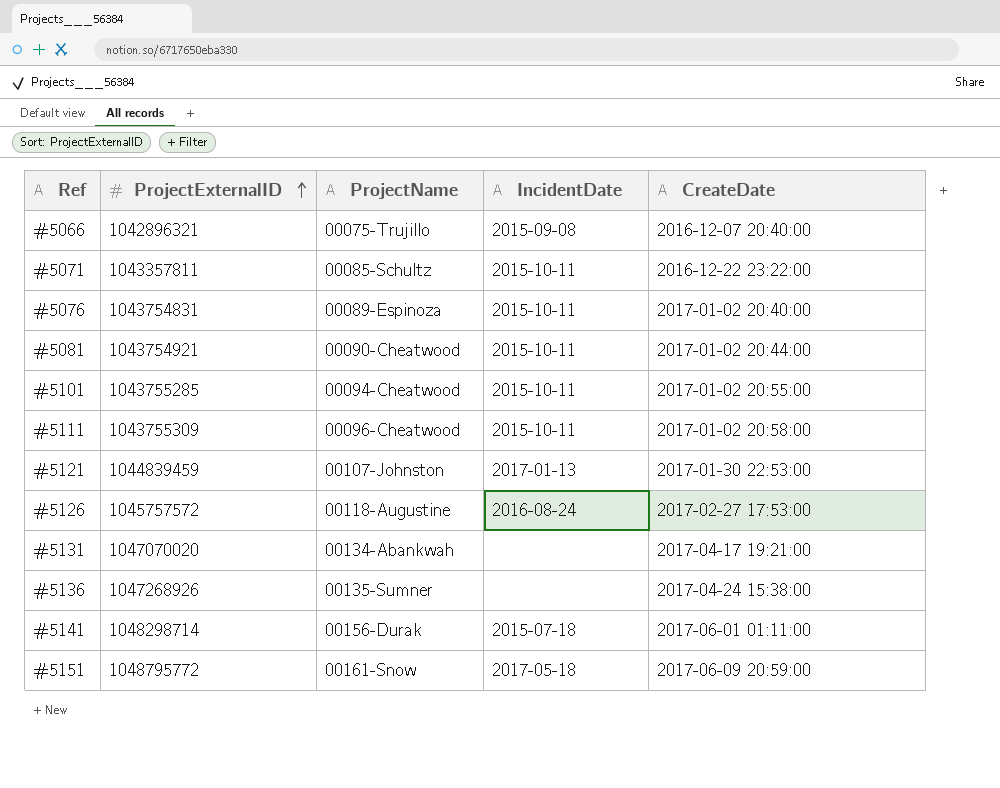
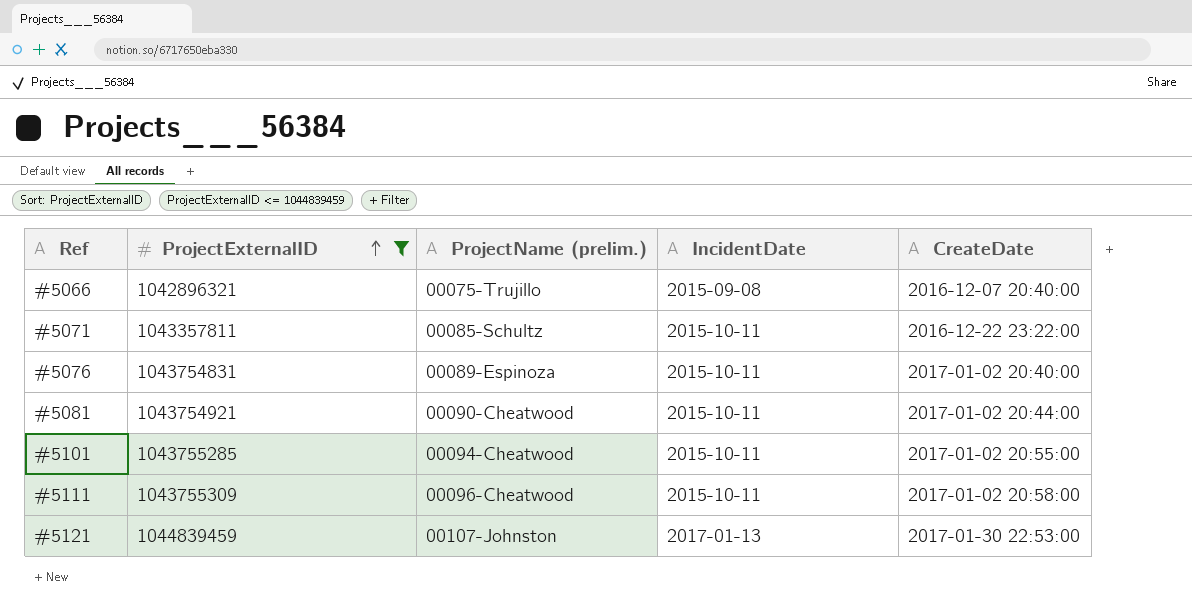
filter: none -> ProjectExternalID <= 1044839459
column name: ProjectName -> ProjectName (prelim.)

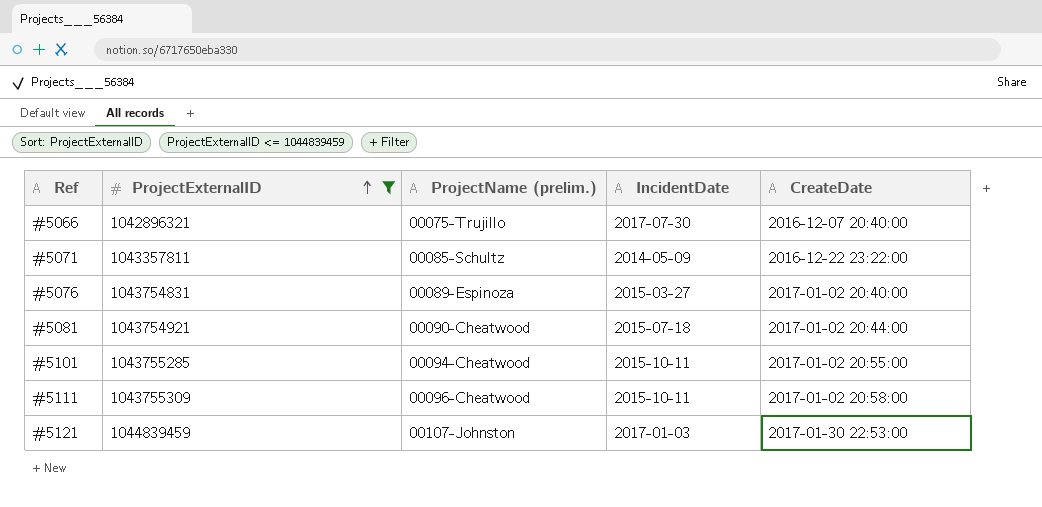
#5066 | IncidentDate: 2015-09-08 -> 2017-07-30
#5071 | IncidentDate: 2015-10-11 -> 2014-05-09
#5076 | IncidentDate: 2015-10-11 -> 2015-03-27
#5081 | IncidentDate: 2015-10-11 -> 2015-07-18
#5121 | IncidentDate: 2017-01-13 -> 2017-01-03

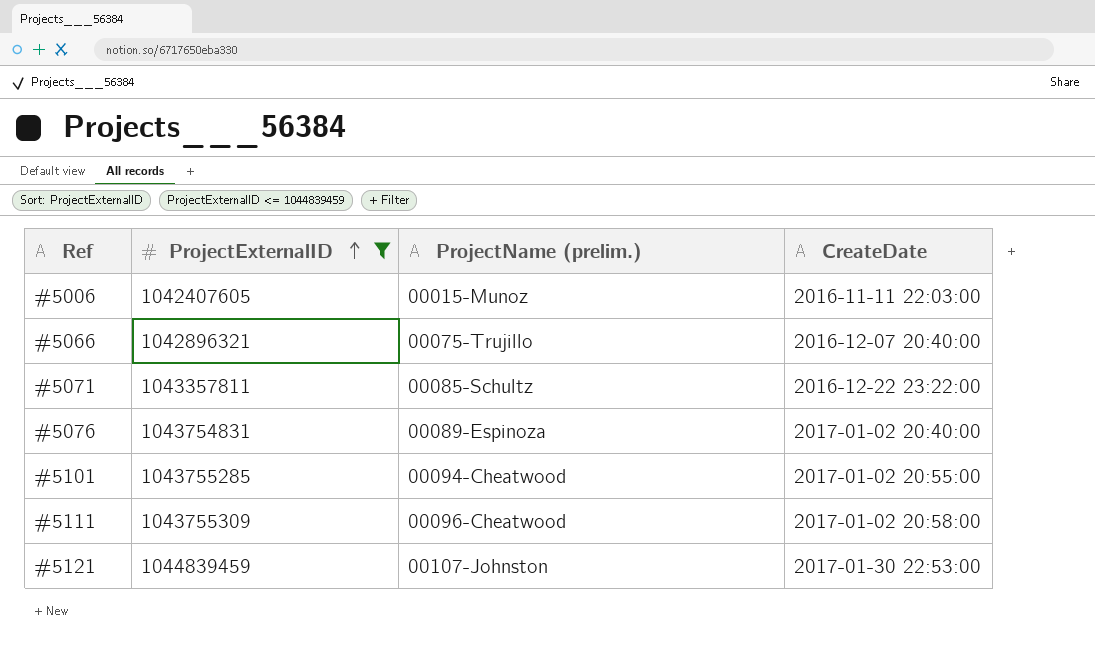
column IncidentDate | position: 4 -> none
row #5081: 1043754921 | 00090-Cheatwood | 2015-07-18 | 2017-01-02 20:44:00 -> none
row #5006: none -> 1042407605 | 00015-Munoz | 2016-11-11 22:03:00

